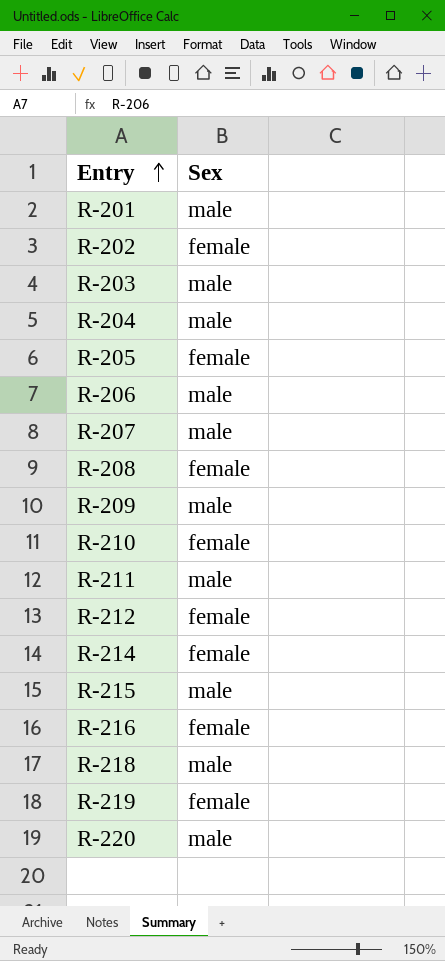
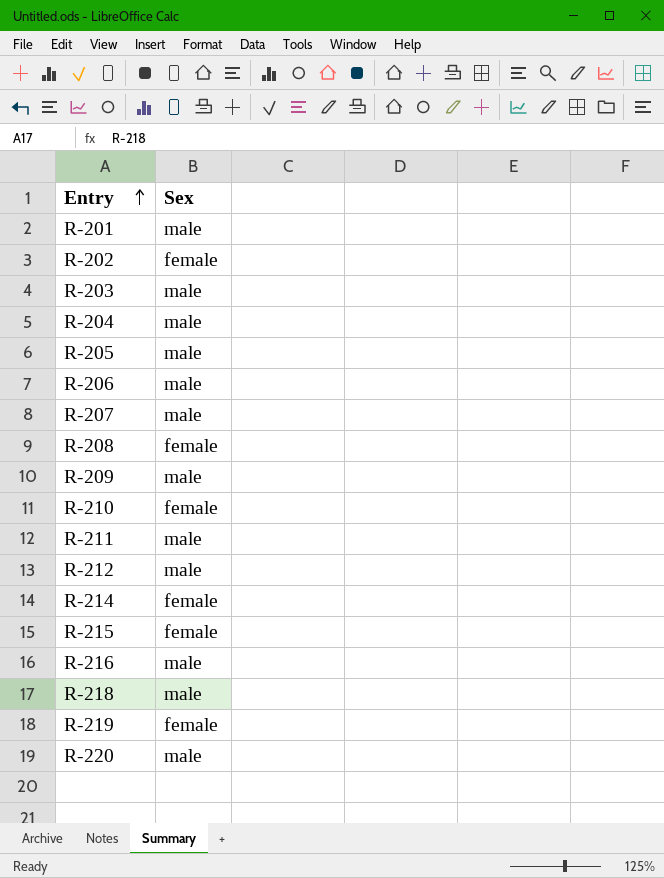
R-205 | Sex: female -> male
R-212 | Sex: female -> male
R-215 | Sex: male -> female
R-216 | Sex: female -> male

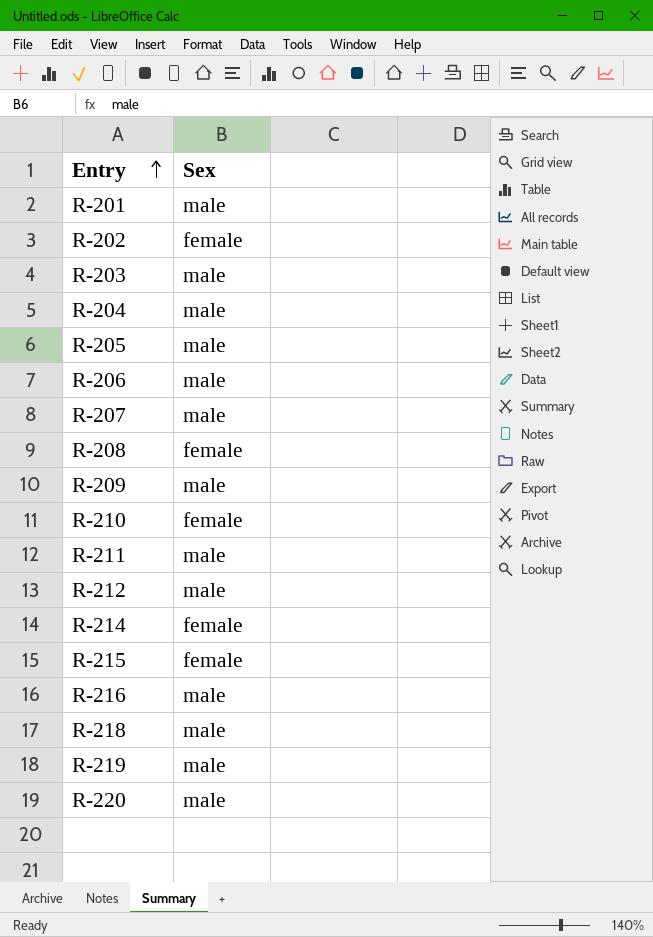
R-219 | Sex: female -> male

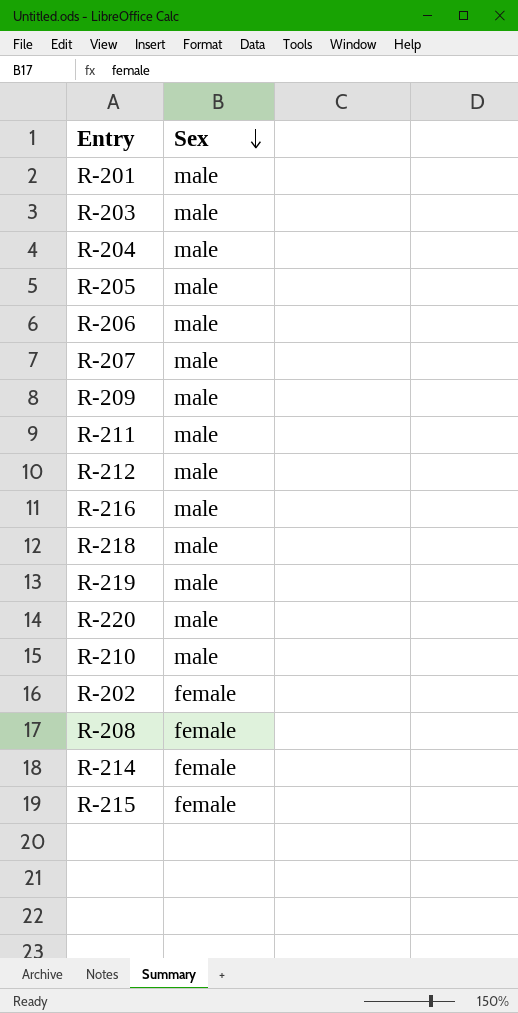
row order: Entry ascending -> Sex descending
R-210 | Sex: female -> male

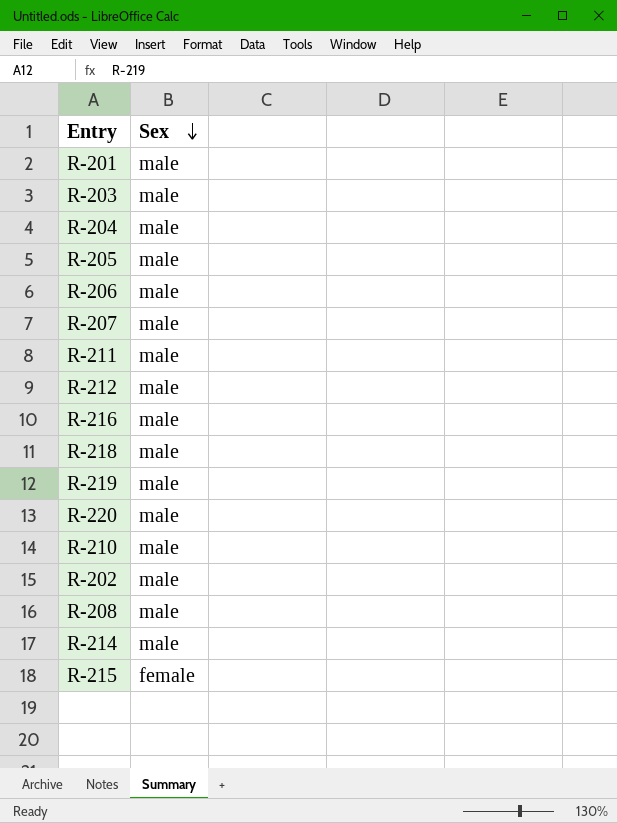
row R-209: male -> none
R-202 | Sex: female -> male
R-208 | Sex: female -> male
R-214 | Sex: female -> male

